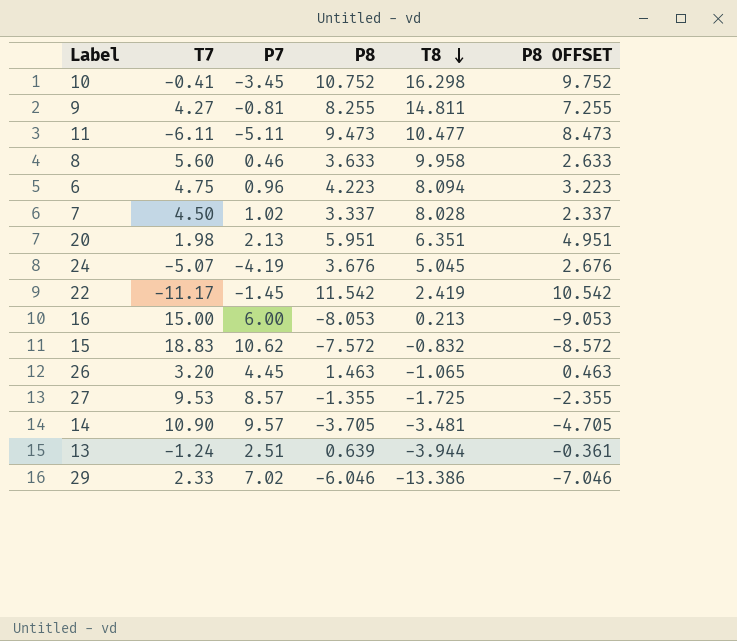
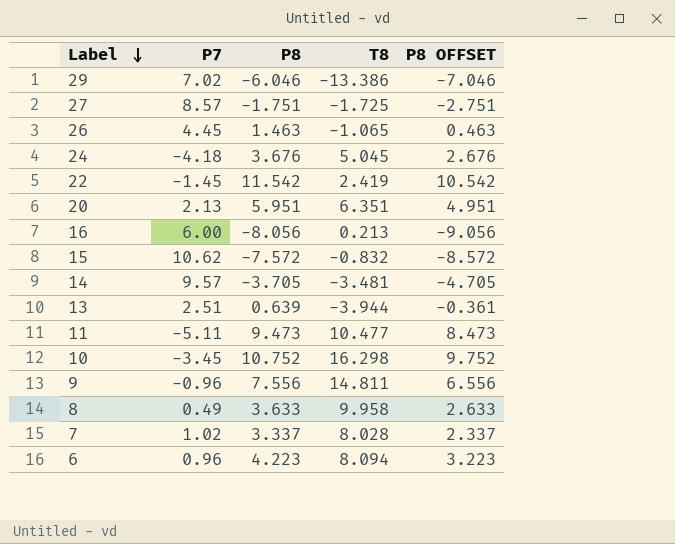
row order: T8 descending -> Label descending
column T7 | position: 2 -> none
27 | P8: -1.355 -> -1.751
27 | P8 OFFSET: -2.355 -> -2.751
24 | P7: -4.19 -> -4.18
16 | P8: -8.053 -> -8.056
16 | P8 OFFSET: -9.053 -> -9.056
9 | P7: -0.81 -> -0.96
9 | P8: 8.255 -> 7.556
9 | P8 OFFSET: 7.255 -> 6.556
8 | P7: 0.46 -> 0.49

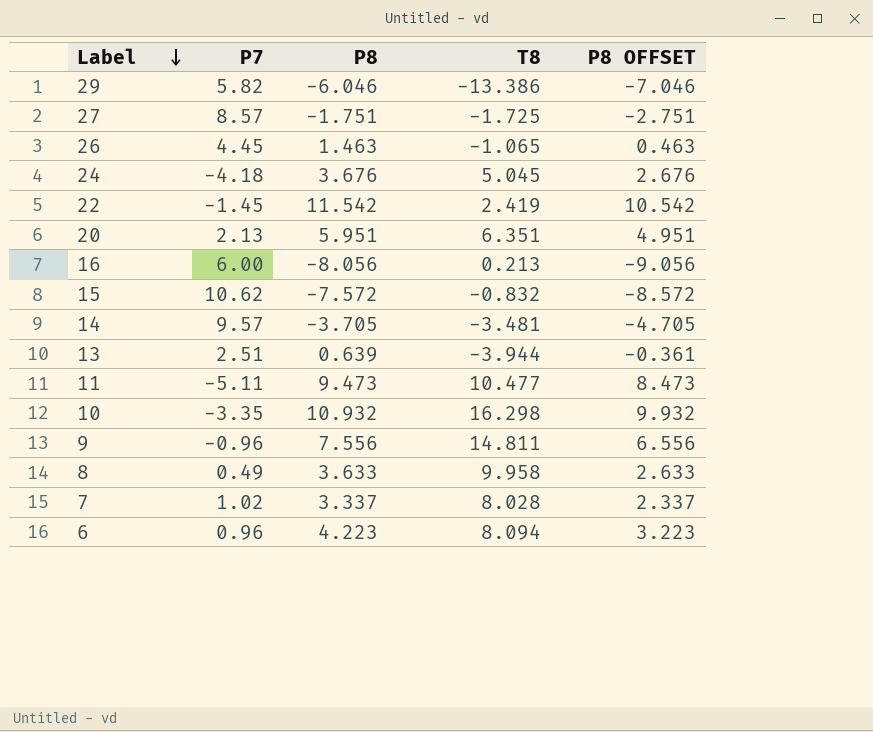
29 | P7: 7.02 -> 5.82
10 | P7: -3.45 -> -3.35
10 | P8: 10.752 -> 10.932
10 | P8 OFFSET: 9.752 -> 9.932

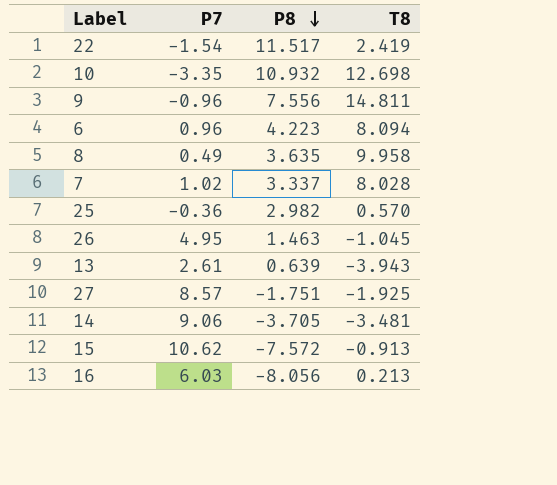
row order: Label descending -> P8 descending
column P8 OFFSET | formula: [P8] - 1 -> none
row 29: 5.82 | -6.046 | -13.386 | -7.046 -> none
row 24: -4.18 | 3.676 | 5.045 | 2.676 -> none
row 20: 2.13 | 5.951 | 6.351 | 4.951 -> none
row 11: -5.11 | 9.473 | 10.477 | 8.473 -> none
22 | P7: -1.45 -> -1.54
22 | P8: 11.542 -> 11.517
10 | T8: 16.298 -> 12.698
8 | P8: 3.633 -> 3.635
row 25: none -> -0.36 | 2.982 | 0.570
26 | P7: 4.45 -> 4.95
26 | T8: -1.065 -> -1.045
13 | P7: 2.51 -> 2.61
13 | T8: -3.944 -> -3.943
27 | T8: -1.725 -> -1.925
14 | P7: 9.57 -> 9.06
15 | T8: -0.832 -> -0.913
16 | P7: 6.00 -> 6.03

